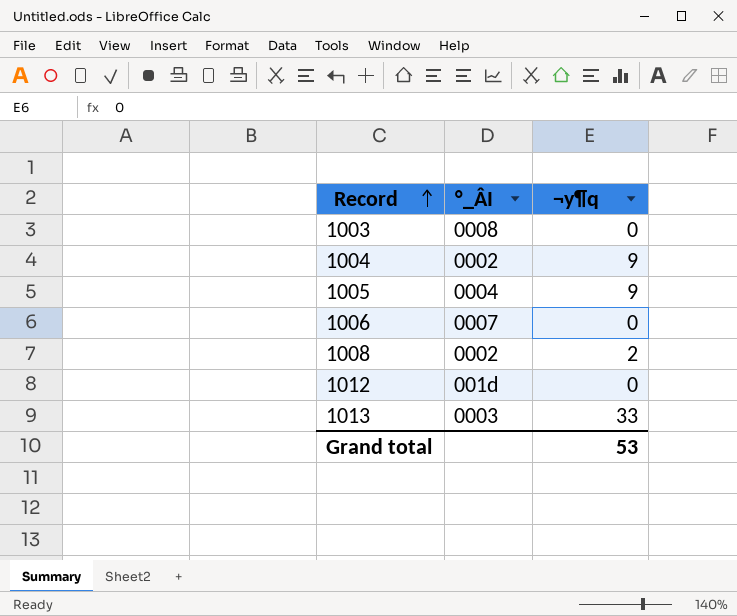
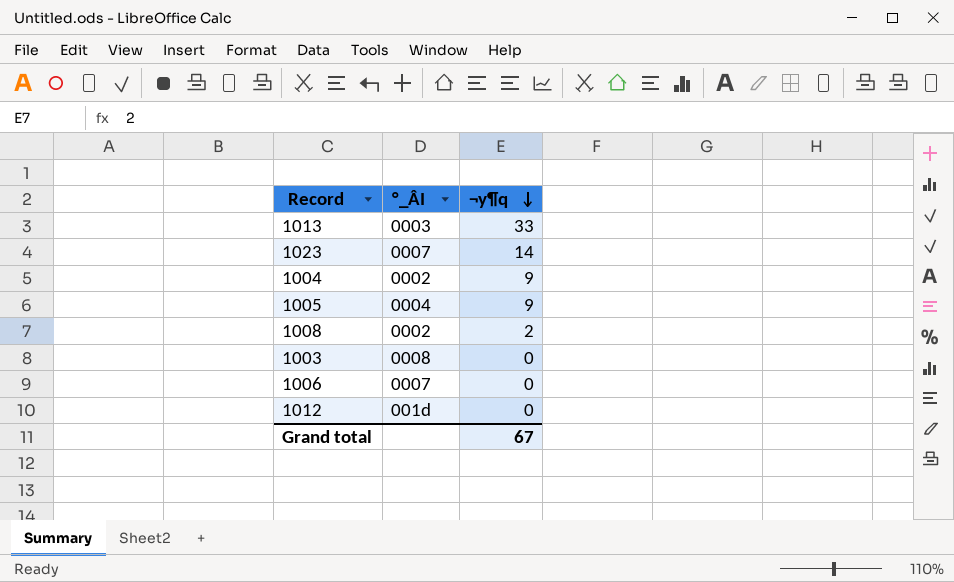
row order: Record ascending -> ¬y¶q descending
row 1023: none -> 0007 | 14
Grand total | ¬y¶q: 53 -> 67

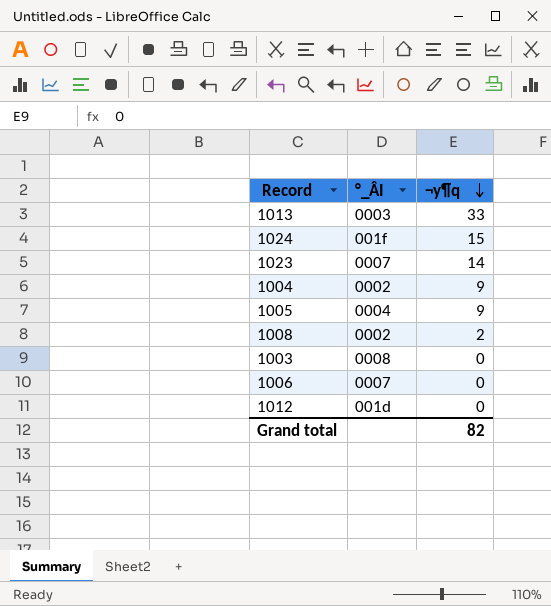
row 1024: none -> 001f | 15
Grand total | ¬y¶q: 67 -> 82

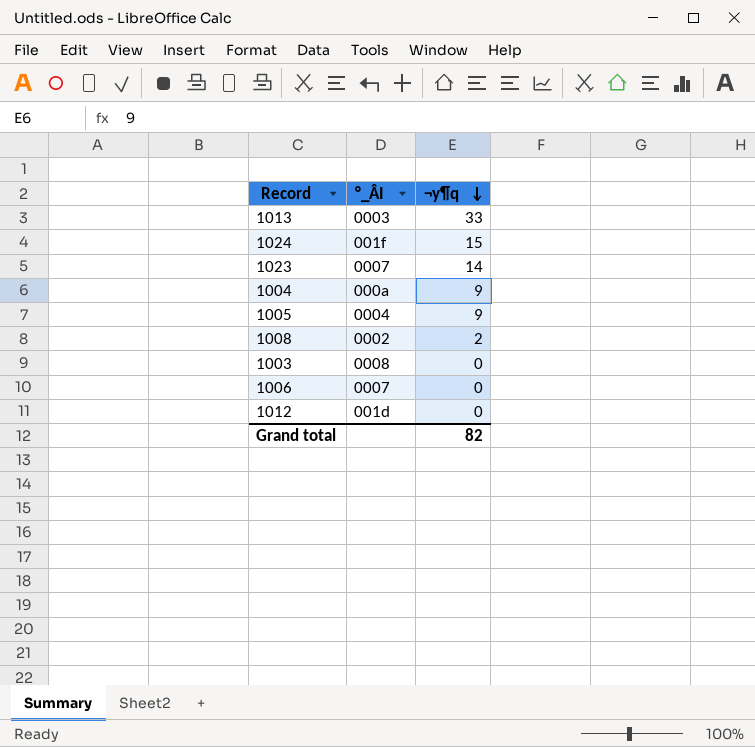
1004 | °_ÂI: 0002 -> 000a

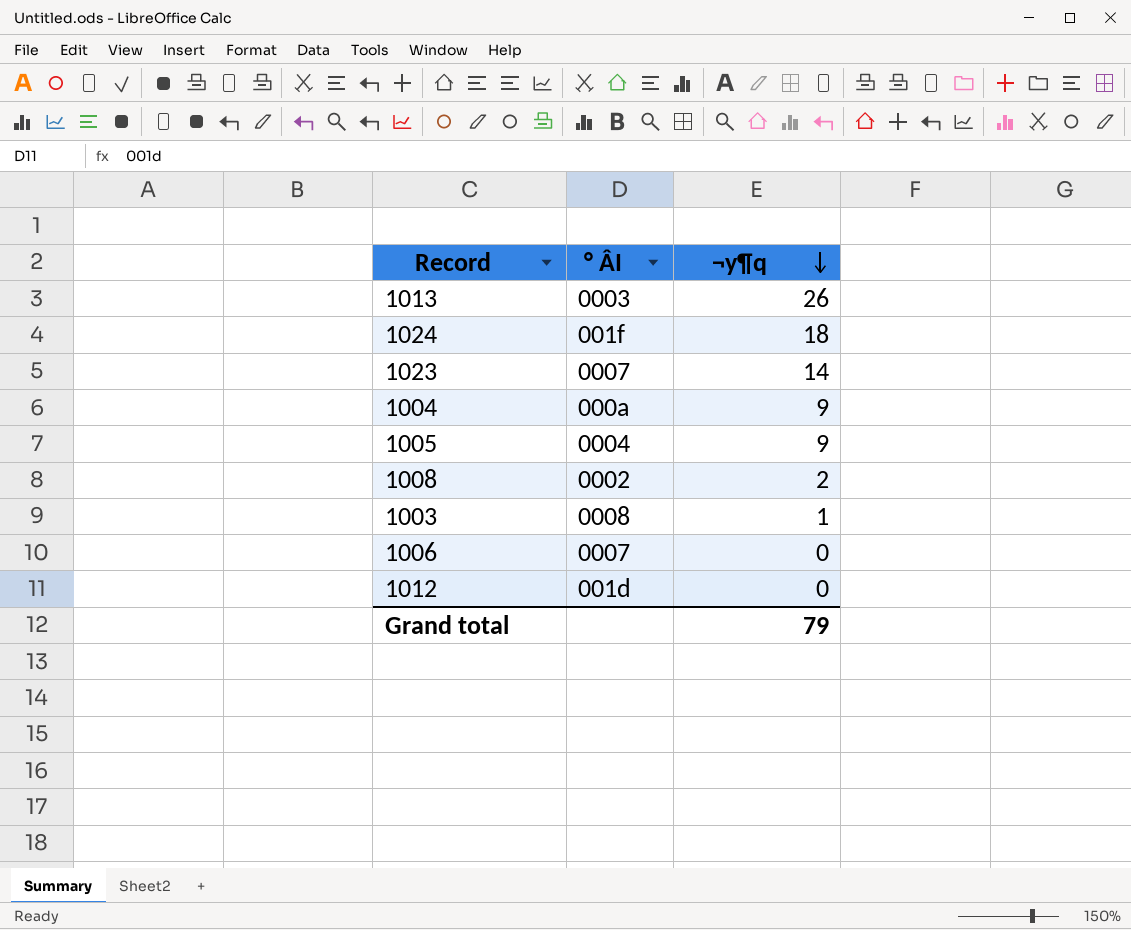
column name: °_ÂI -> ° ÂI
1013 | ¬y¶q: 33 -> 26
1024 | ¬y¶q: 15 -> 18
1003 | ¬y¶q: 0 -> 1
Grand total | ¬y¶q: 82 -> 79

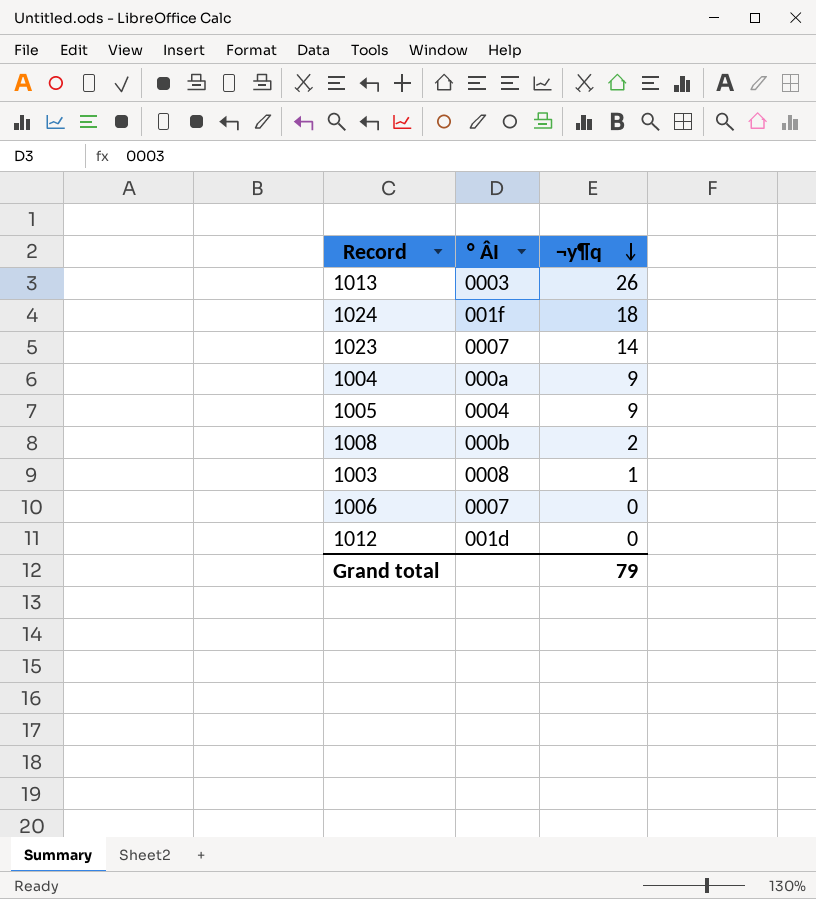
1008 | ° ÂI: 0002 -> 000b

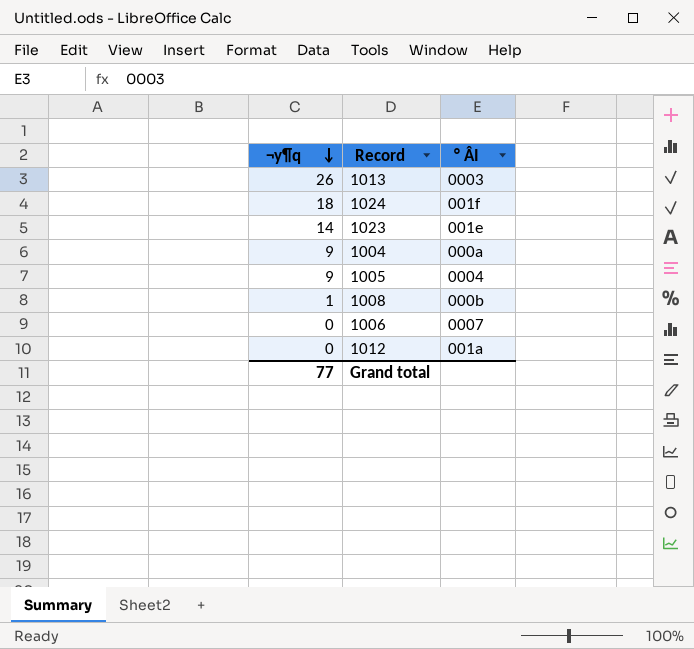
column ¬y¶q | position: 3 -> 1
row 1003: 0008 | 1 -> none
1023 | ° ÂI: 0007 -> 001e
1008 | ¬y¶q: 2 -> 1
1012 | ° ÂI: 001d -> 001a
Grand total | ¬y¶q: 79 -> 77

